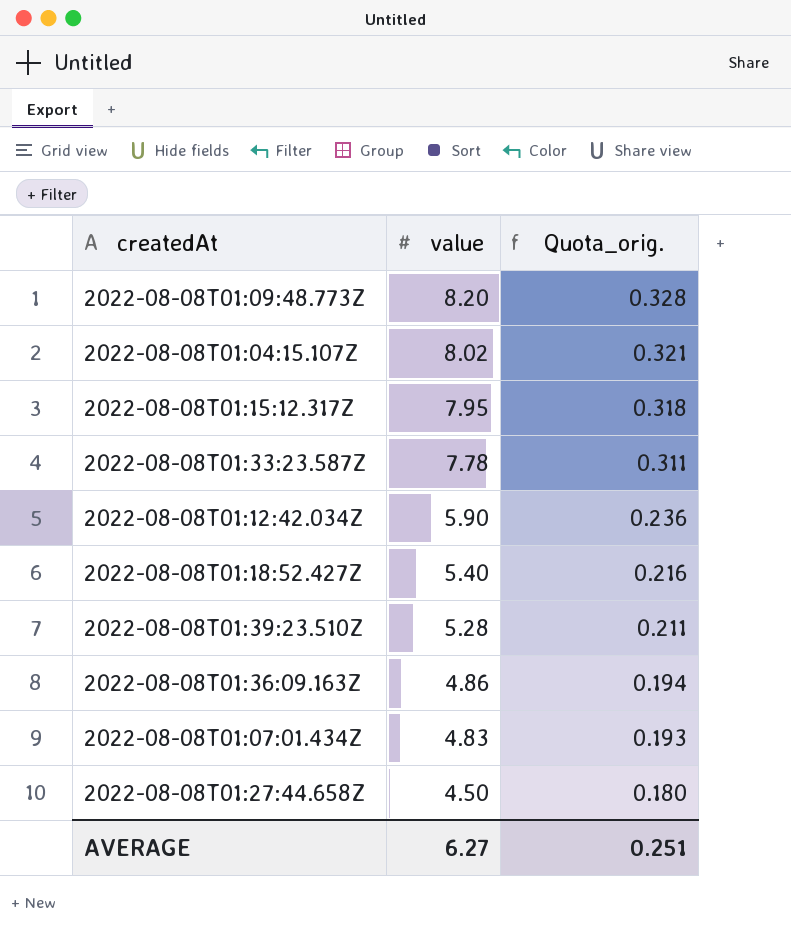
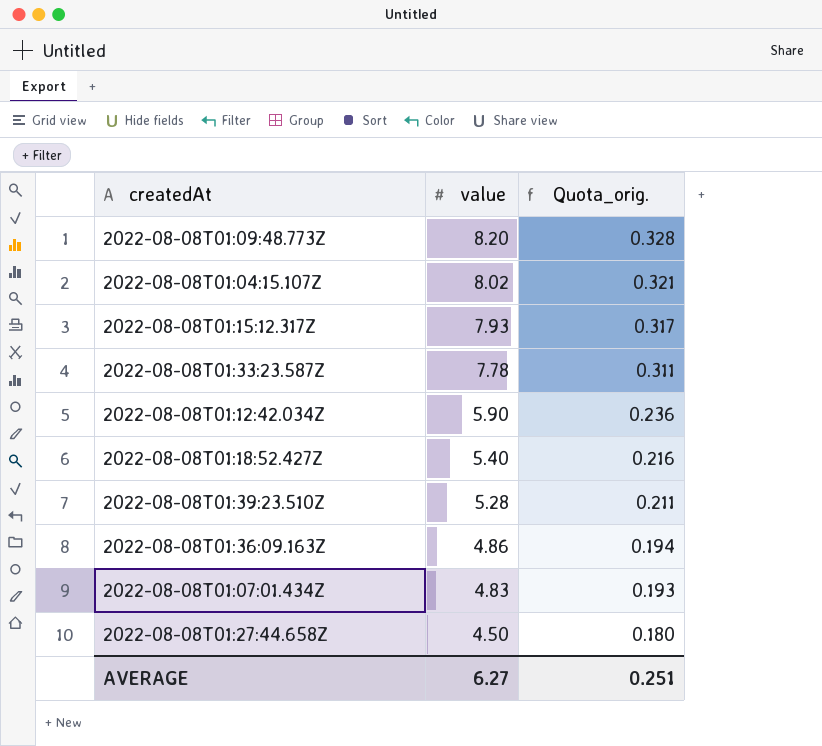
2022-08-08T01:15:12.317Z | value: 7.95 -> 7.93
2022-08-08T01:15:12.317Z | Quota_orig.: 0.318 -> 0.317

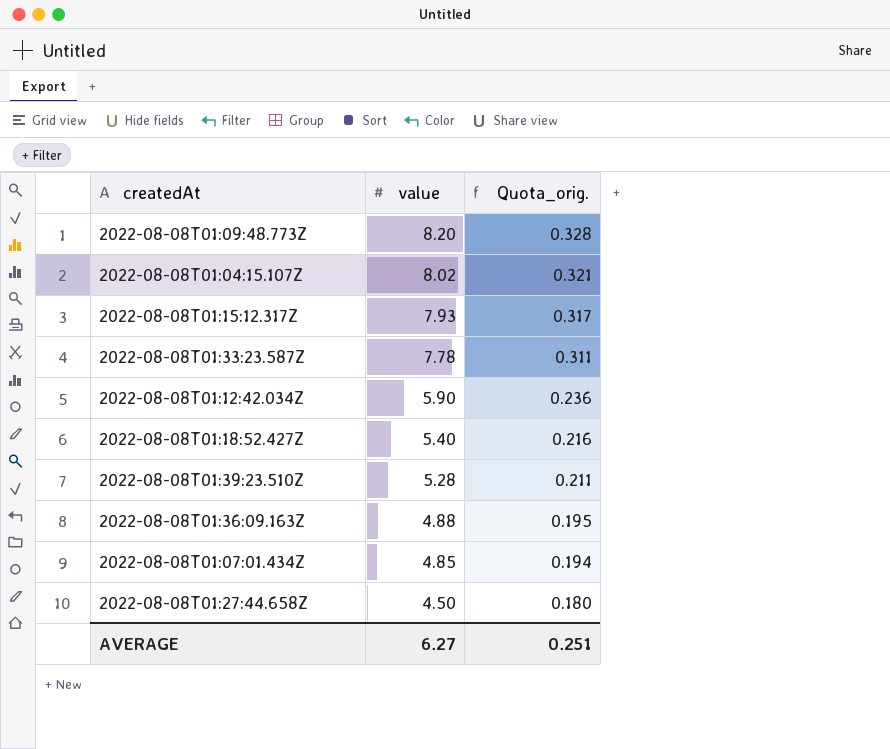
2022-08-08T01:36:09.163Z | value: 4.86 -> 4.88
2022-08-08T01:36:09.163Z | Quota_orig.: 0.194 -> 0.195
2022-08-08T01:07:01.434Z | value: 4.83 -> 4.85
2022-08-08T01:07:01.434Z | Quota_orig.: 0.193 -> 0.194

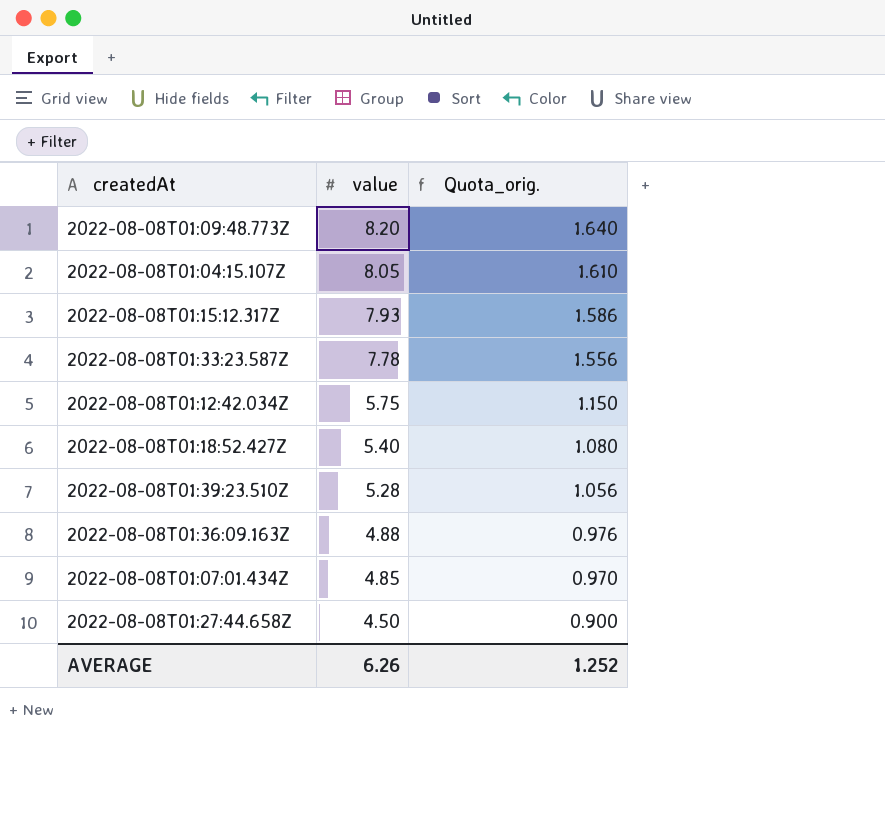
column Quota_orig. | formula: [value] * 0.04 -> [value] * 0.2
2022-08-08T01:04:15.107Z | value: 8.02 -> 8.05
2022-08-08T01:12:42.034Z | value: 5.90 -> 5.75
AVERAGE | value: 6.27 -> 6.26
AVERAGE | Quota_orig.: 0.251 -> 1.252

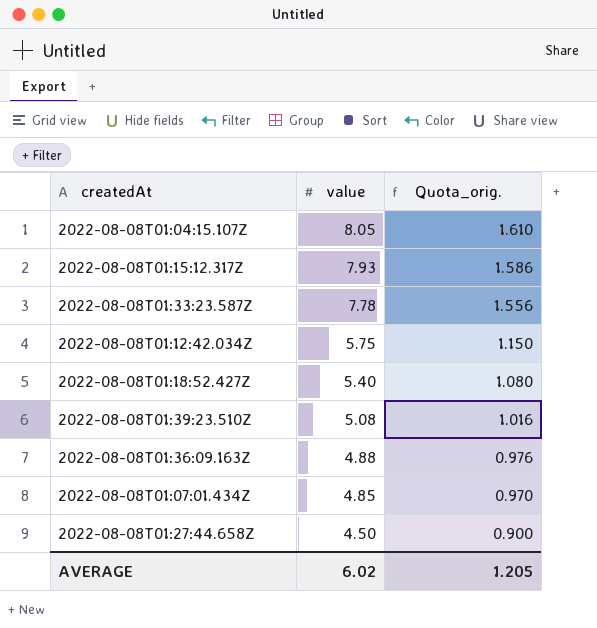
row 2022-08-08T01:09:48.773Z: 8.20 | 1.640 -> none
2022-08-08T01:39:23.510Z | value: 5.28 -> 5.08
2022-08-08T01:39:23.510Z | Quota_orig.: 1.056 -> 1.016
AVERAGE | value: 6.26 -> 6.02
AVERAGE | Quota_orig.: 1.252 -> 1.205

